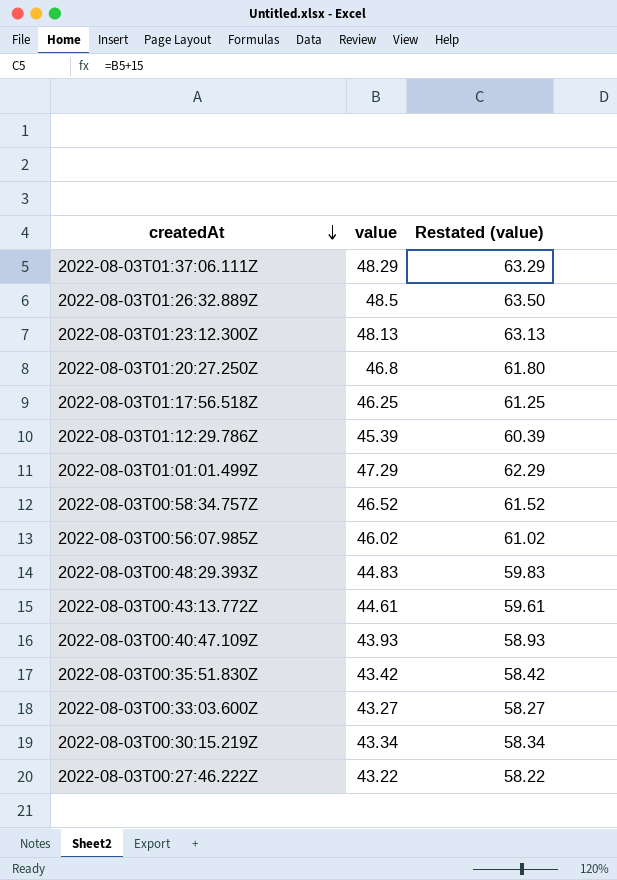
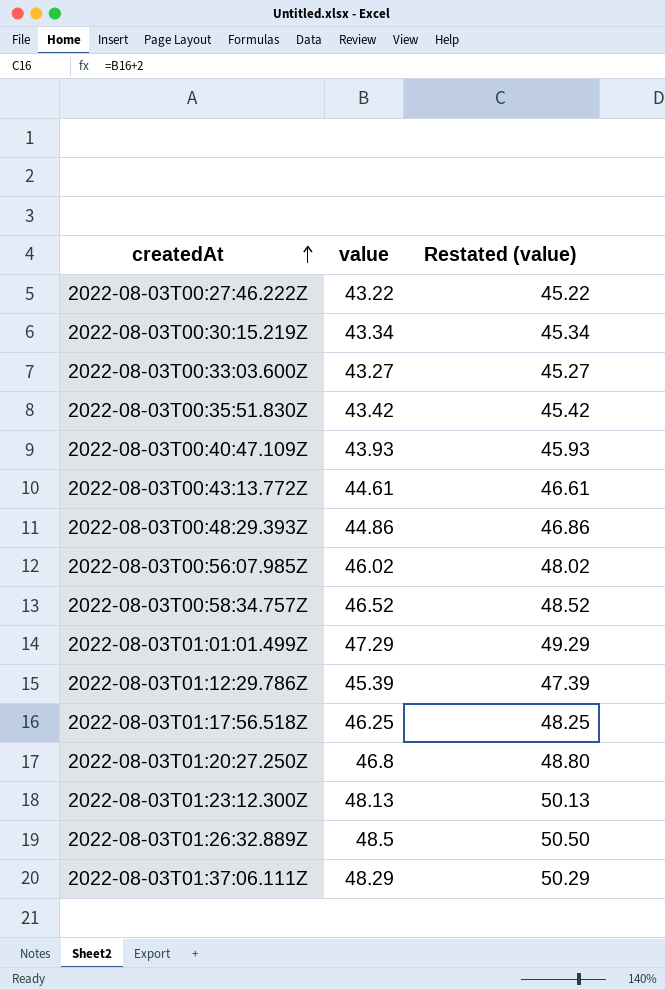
row order: createdAt descending -> createdAt ascending
column Restated (value) | formula: [value] + 15 -> [value] + 2
2022-08-03T00:48:29.393Z | value: 44.83 -> 44.86

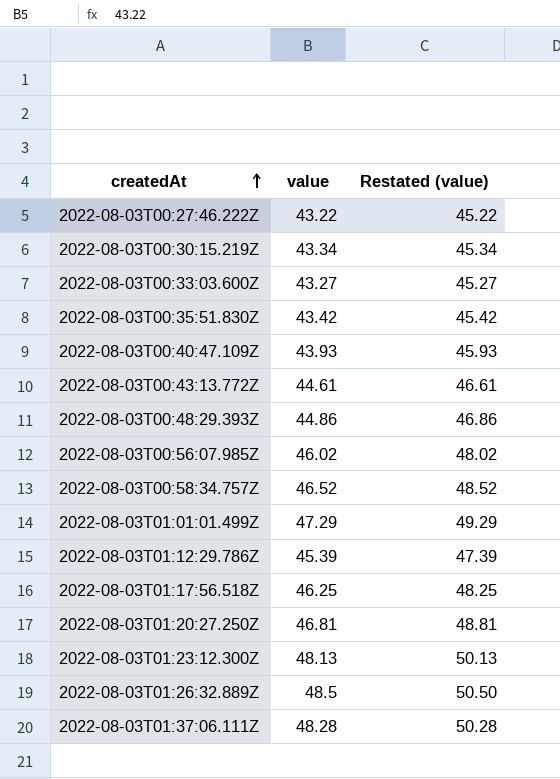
2022-08-03T01:20:27.250Z | value: 46.8 -> 46.81
2022-08-03T01:20:27.250Z | Restated (value): 48.80 -> 48.81
2022-08-03T01:37:06.111Z | value: 48.29 -> 48.28
2022-08-03T01:37:06.111Z | Restated (value): 50.29 -> 50.28

